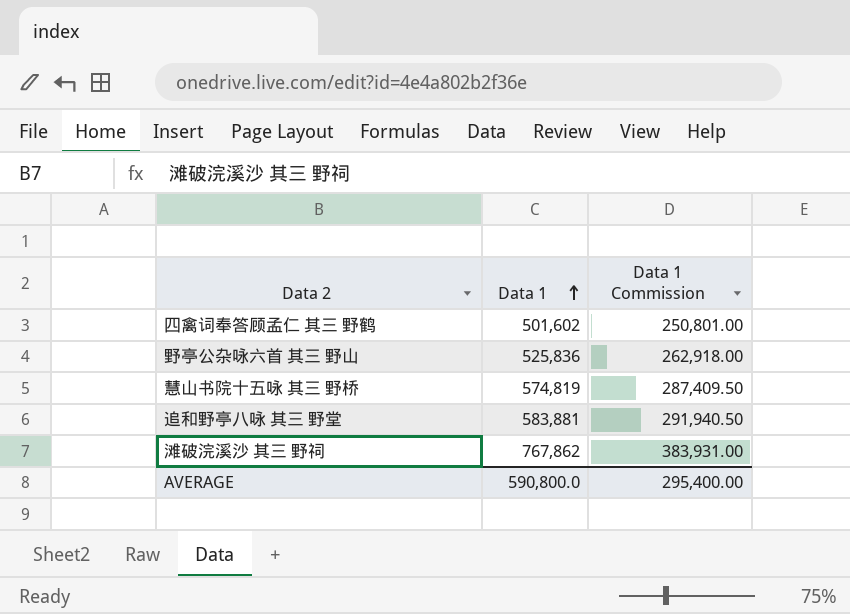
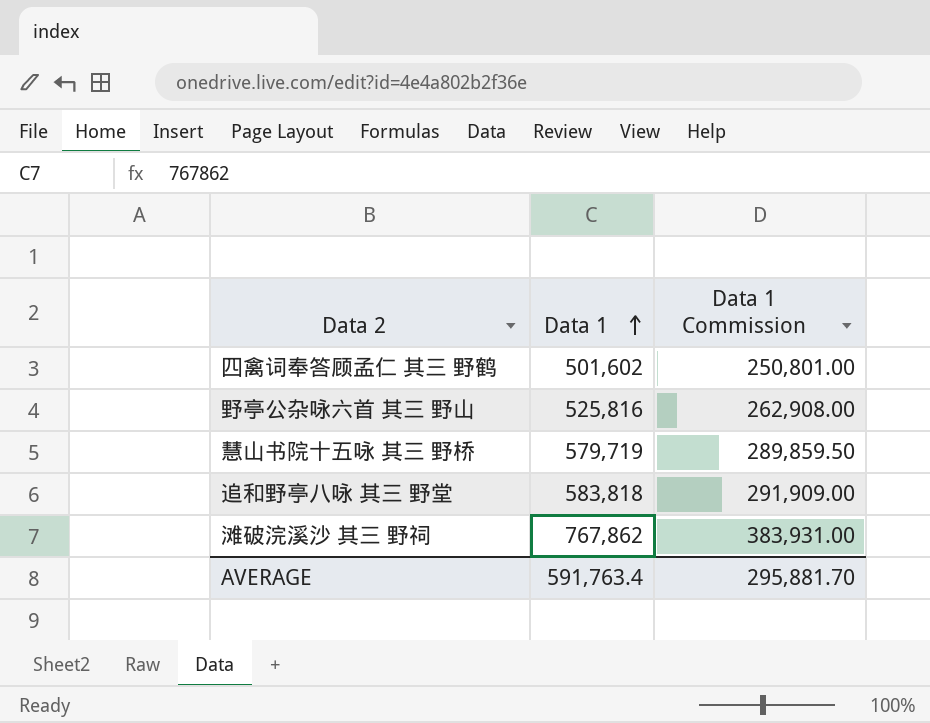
野亭公杂咏六首 其三 野山 | Data 1: 525,836 -> 525,816
野亭公杂咏六首 其三 野山 | Data 1 Commission: 262,918.00 -> 262,908.00
慧山书院十五咏 其三 野桥 | Data 1: 574,819 -> 579,719
慧山书院十五咏 其三 野桥 | Data 1 Commission: 287,409.50 -> 289,859.50
追和野亭八咏 其三 野堂 | Data 1: 583,881 -> 583,818
追和野亭八咏 其三 野堂 | Data 1 Commission: 291,940.50 -> 291,909.00
AVERAGE | Data 1: 590,800.0 -> 591,763.4
AVERAGE | Data 1 Commission: 295,400.00 -> 295,881.70

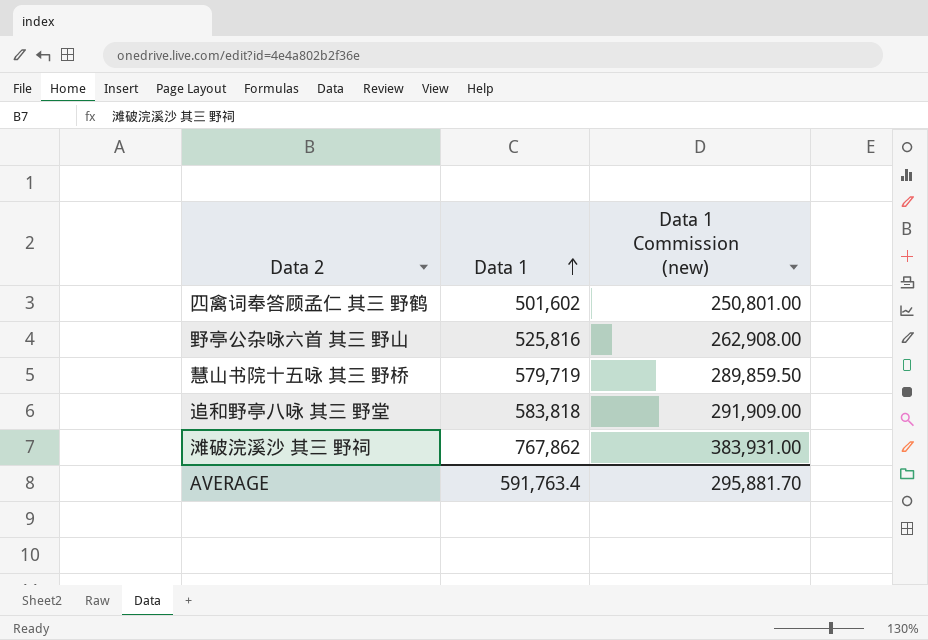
column name: Data 1 Commission -> Data 1 Commission (new)

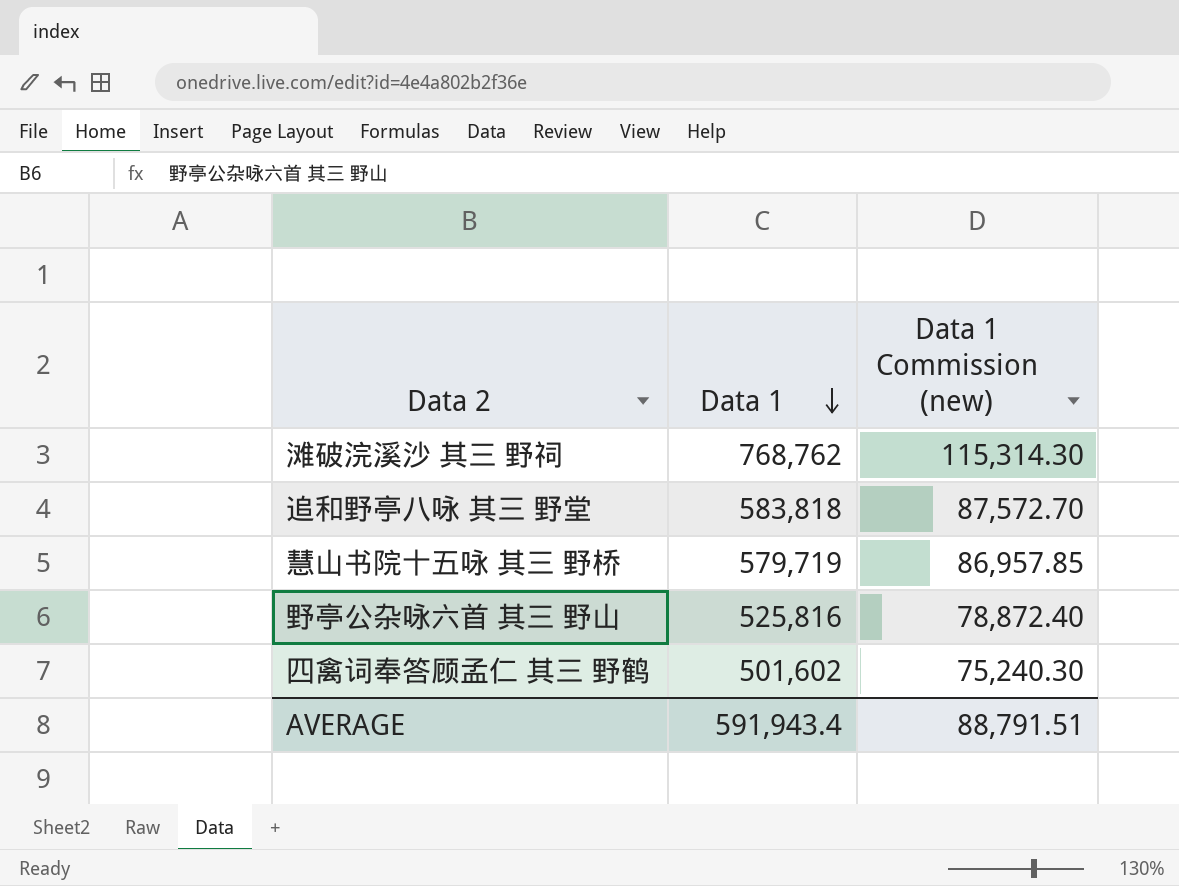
row order: Data 1 ascending -> Data 1 descending
column Data 1 Commission (new) | formula: [Data 1] * 0.5 -> [Data 1] * 0.15
滩破浣溪沙 其三 野祠 | Data 1: 767,862 -> 768,762
AVERAGE | Data 1: 591,763.4 -> 591,943.4
AVERAGE | Data 1 Commission (new): 295,881.70 -> 88,791.51

